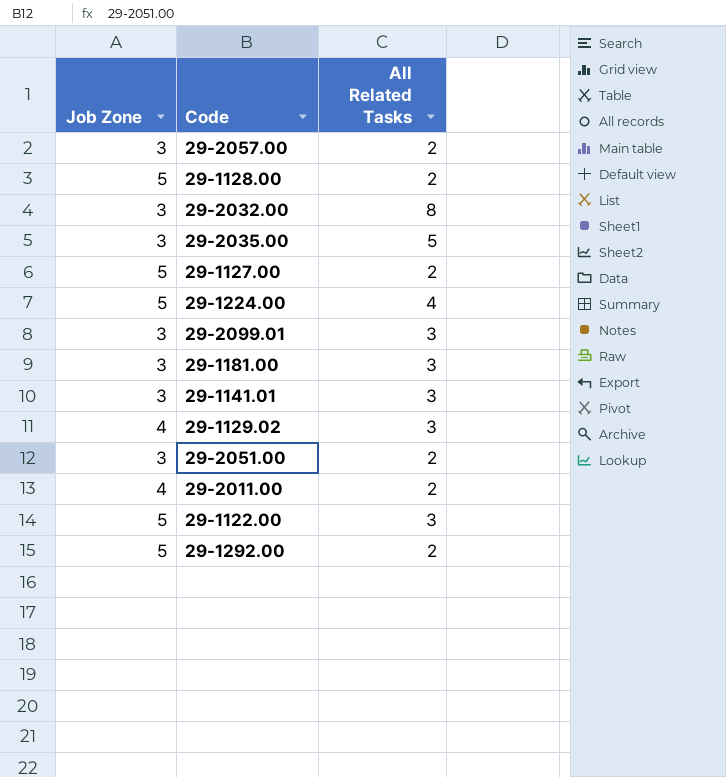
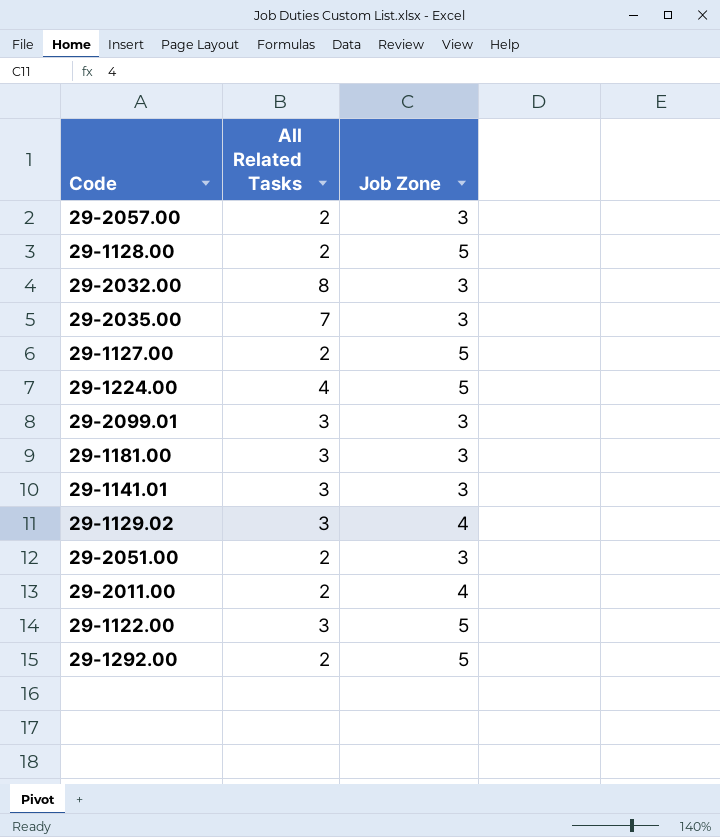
column Job Zone | position: 1 -> 3
29-2035.00 | All Related Tasks: 5 -> 7

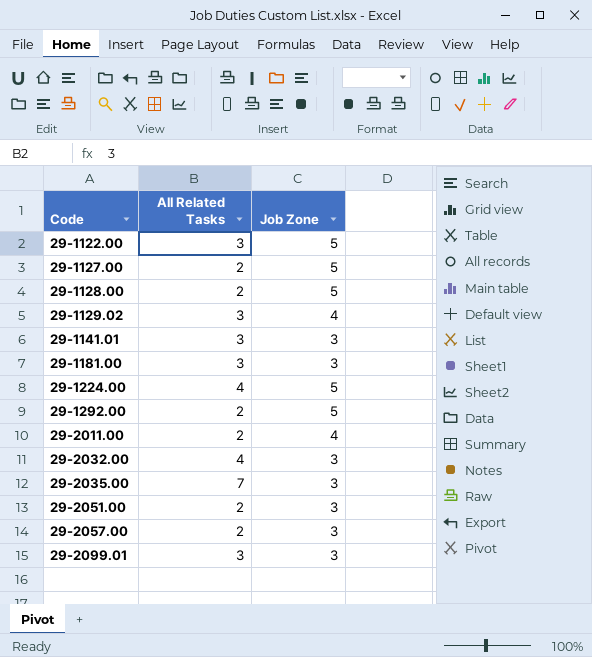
row order: none -> Code ascending
29-2032.00 | All Related Tasks: 8 -> 4

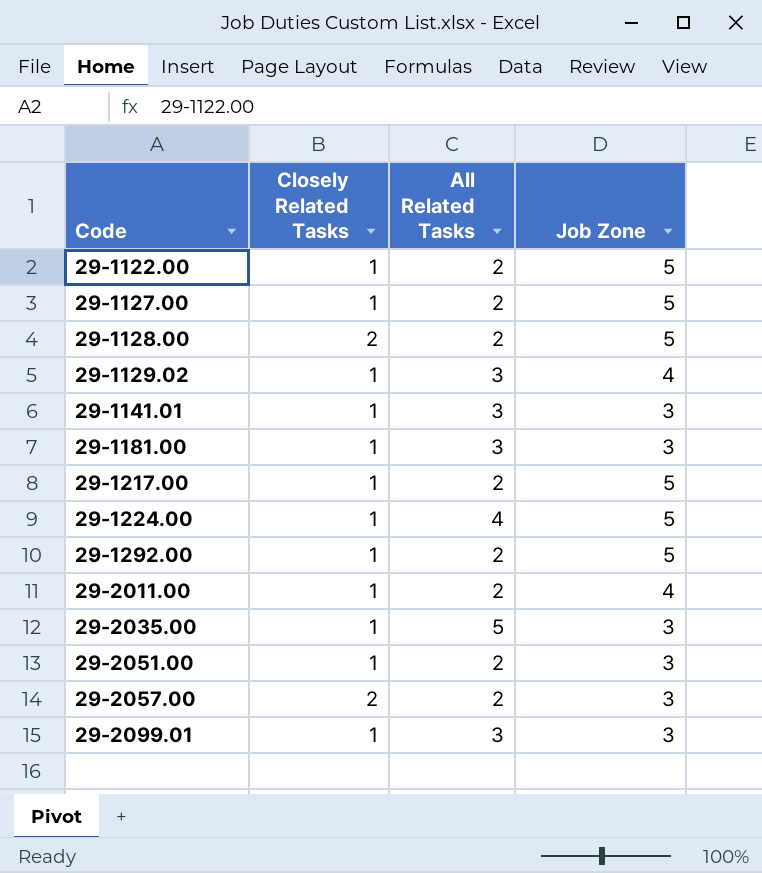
column Closely Related Tasks | position: none -> 2
row 29-2032.00: 4 | 3 -> none
29-1122.00 | All Related Tasks: 3 -> 2
row 29-1217.00: none -> 1 | 2 | 5
29-2035.00 | All Related Tasks: 7 -> 5

